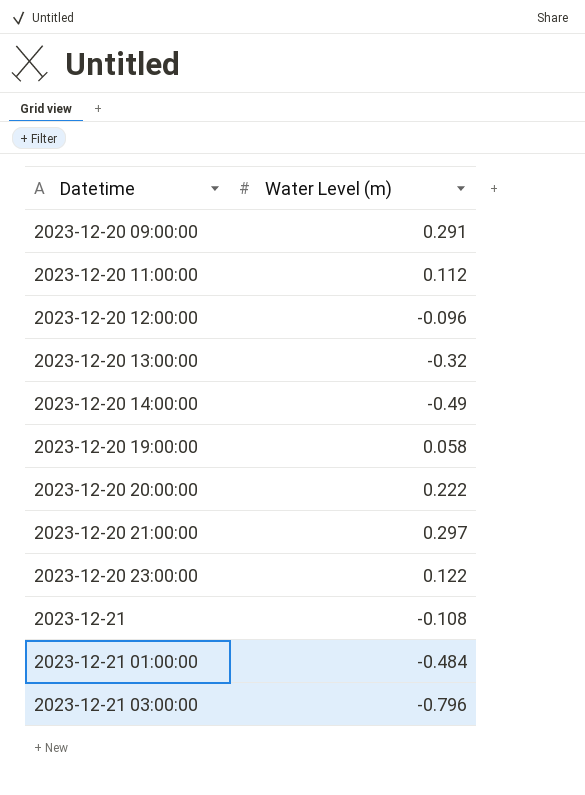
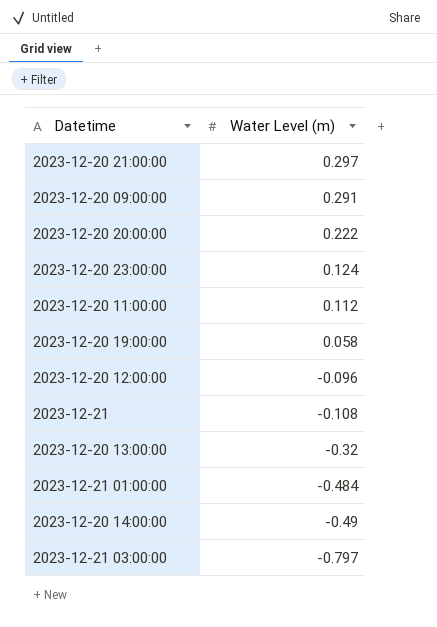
row order: Datetime ascending -> Water Level (m) descending
2023-12-20 23:00:00 | Water Level (m): 0.122 -> 0.124
2023-12-21 03:00:00 | Water Level (m): -0.796 -> -0.797

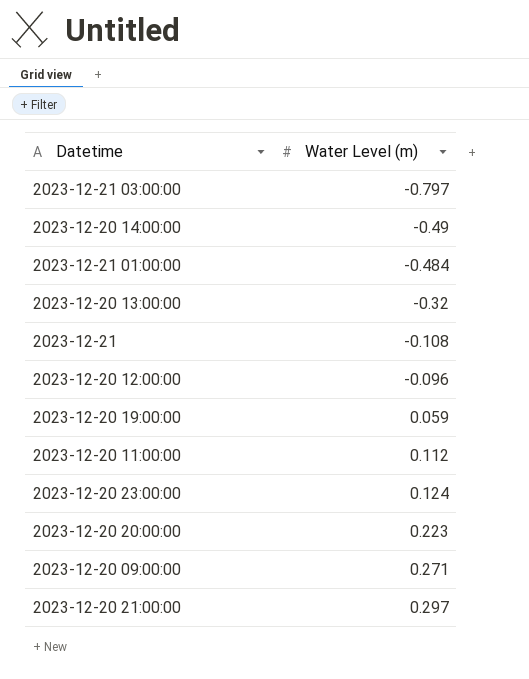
row order: Water Level (m) descending -> Water Level (m) ascending
2023-12-20 19:00:00 | Water Level (m): 0.058 -> 0.059
2023-12-20 20:00:00 | Water Level (m): 0.222 -> 0.223
2023-12-20 09:00:00 | Water Level (m): 0.291 -> 0.271

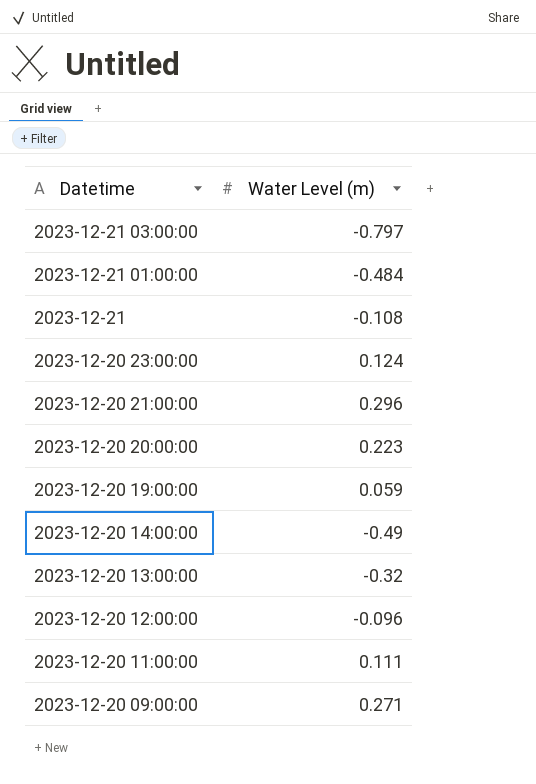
row order: Water Level (m) ascending -> Datetime descending
2023-12-20 21:00:00 | Water Level (m): 0.297 -> 0.296
2023-12-20 11:00:00 | Water Level (m): 0.112 -> 0.111

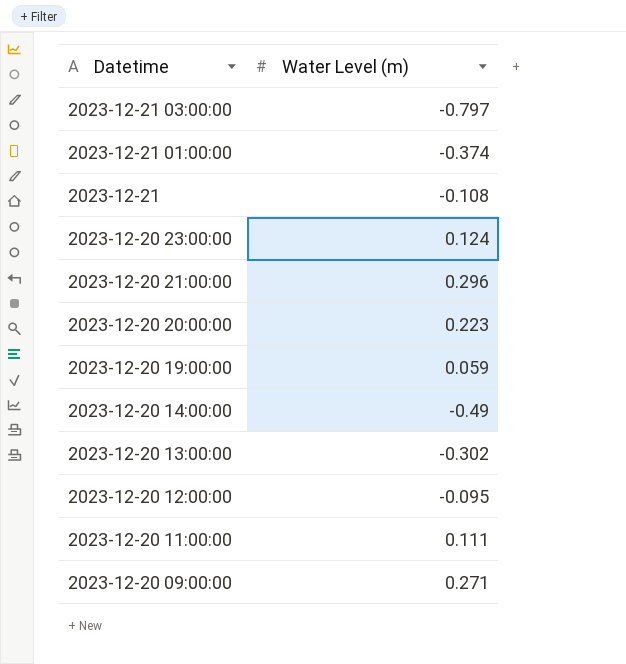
2023-12-21 01:00:00 | Water Level (m): -0.484 -> -0.374
2023-12-20 13:00:00 | Water Level (m): -0.32 -> -0.302
2023-12-20 12:00:00 | Water Level (m): -0.096 -> -0.095

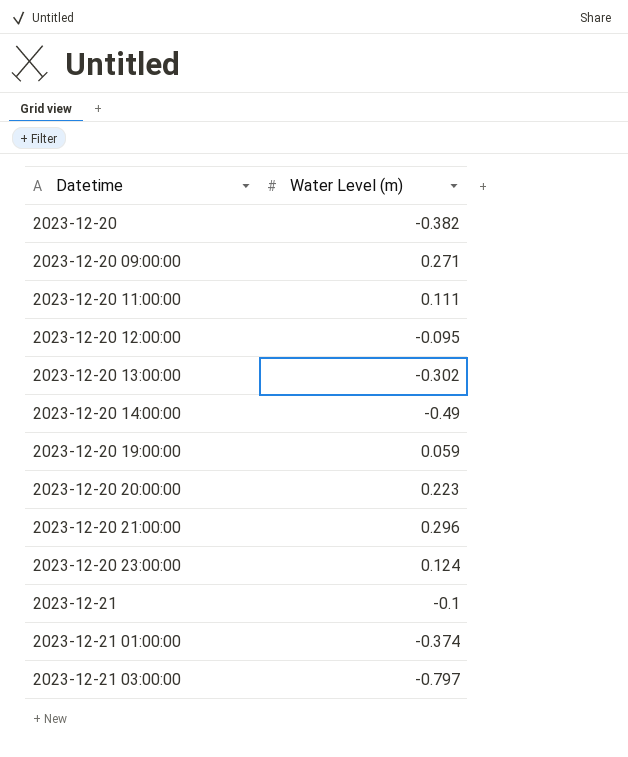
row order: Datetime descending -> Datetime ascending
row 2023-12-20: none -> -0.382
2023-12-21 | Water Level (m): -0.108 -> -0.1

